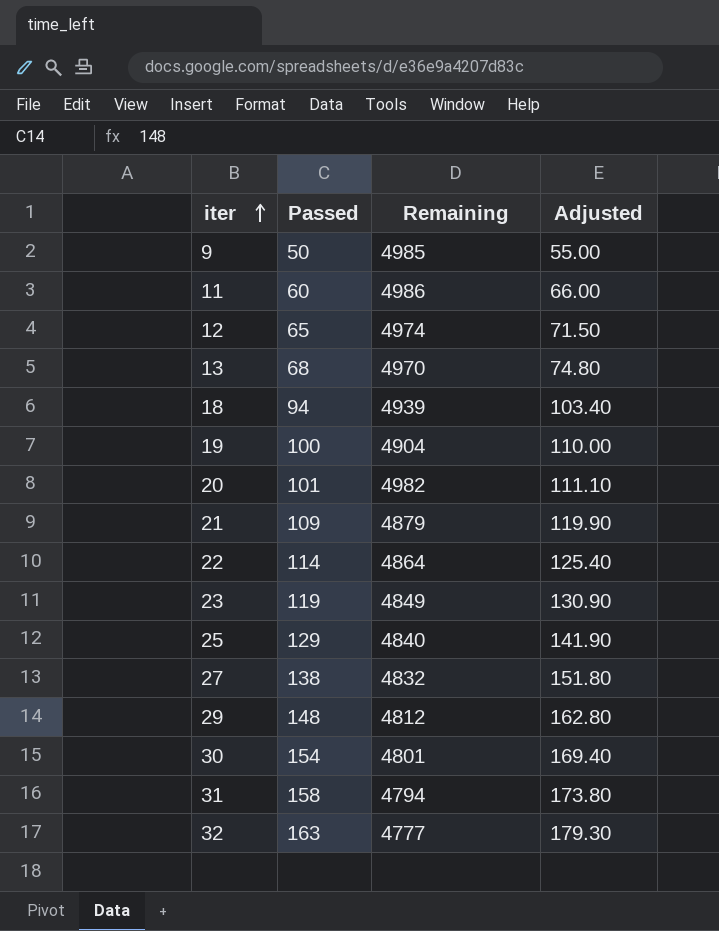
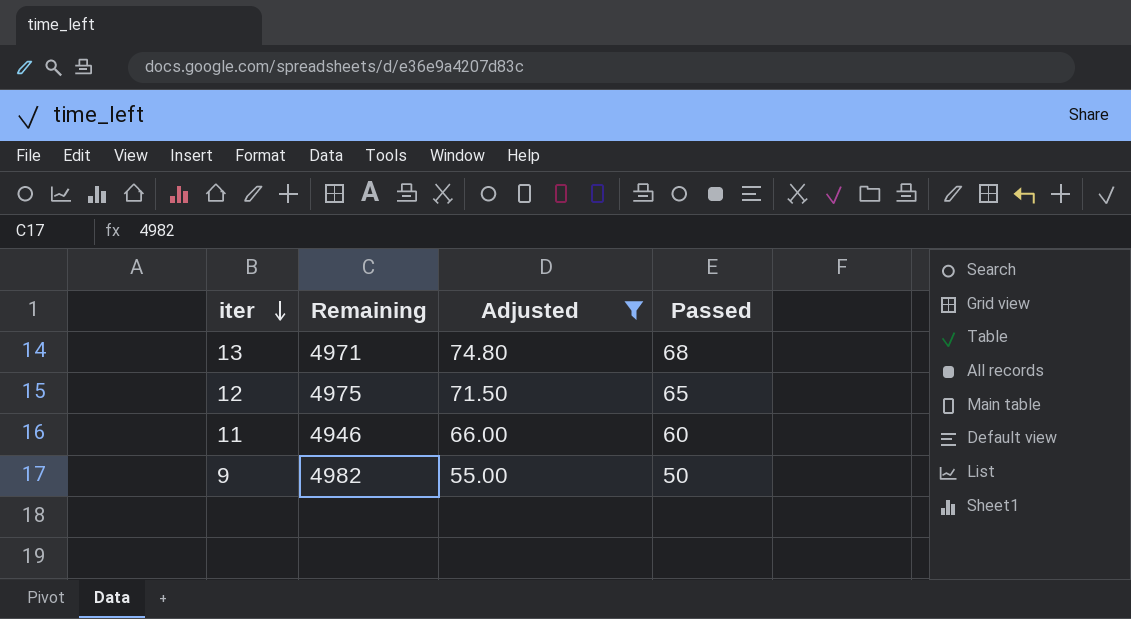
filter: none -> Adjusted <= 74.80
row order: iter ascending -> iter descending
column Passed | position: 2 -> 4
13 | Remaining: 4970 -> 4971
12 | Remaining: 4974 -> 4975
11 | Remaining: 4986 -> 4946
9 | Remaining: 4985 -> 4982

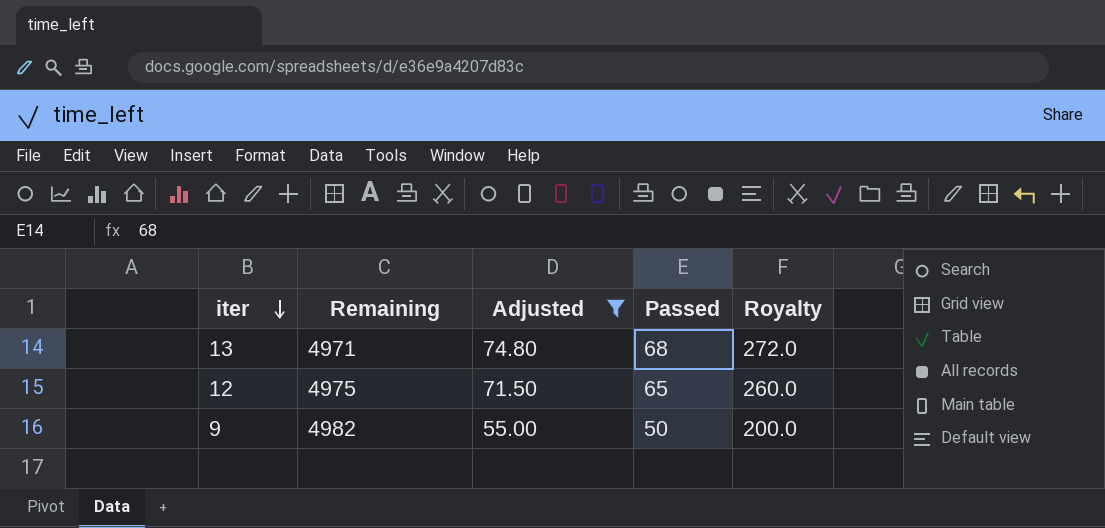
column Royalty | formula: none -> [Passed] * 4
row 11: 4946 | 66.00 | 60 -> none

